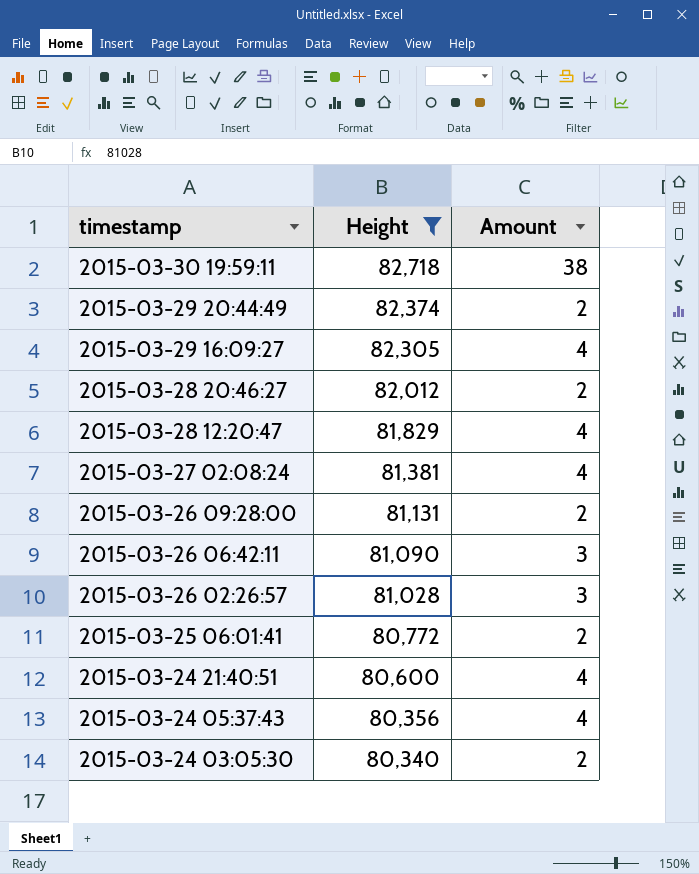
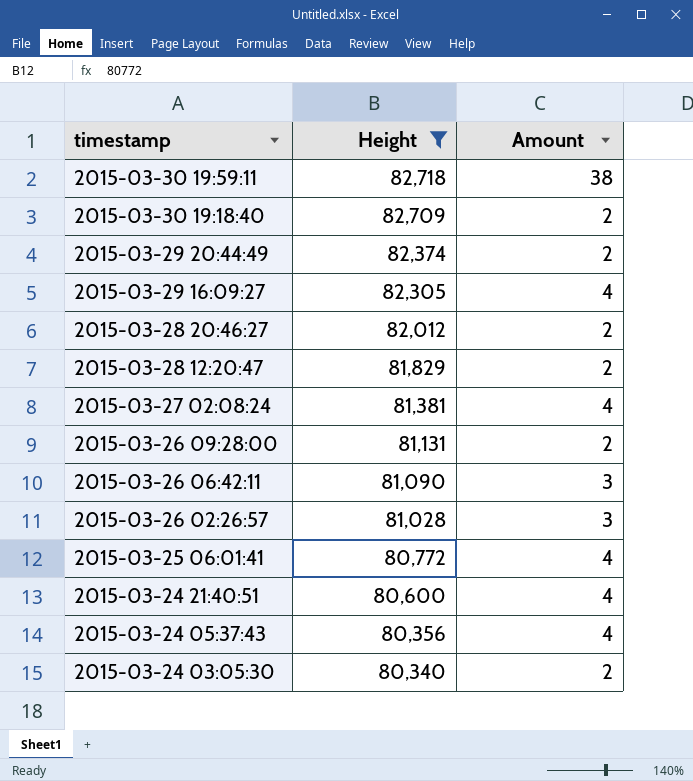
row 2015-03-30 19:18:40: none -> 82,709 | 2
2015-03-28 12:20:47 | Amount: 4 -> 2
2015-03-25 06:01:41 | Amount: 2 -> 4

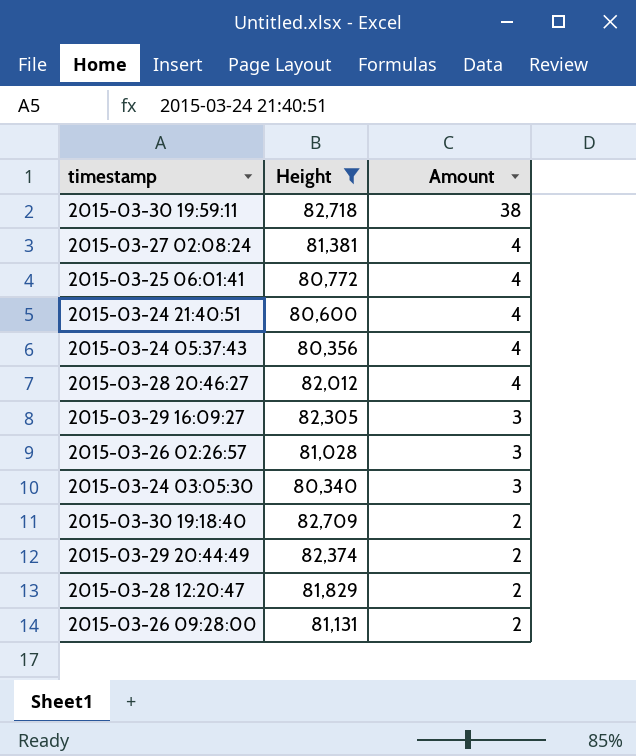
row order: timestamp descending -> Amount descending
row 2015-03-26 06:42:11: 81,090 | 3 -> none
2015-03-28 20:46:27 | Amount: 2 -> 4
2015-03-29 16:09:27 | Amount: 4 -> 3
2015-03-24 03:05:30 | Amount: 2 -> 3

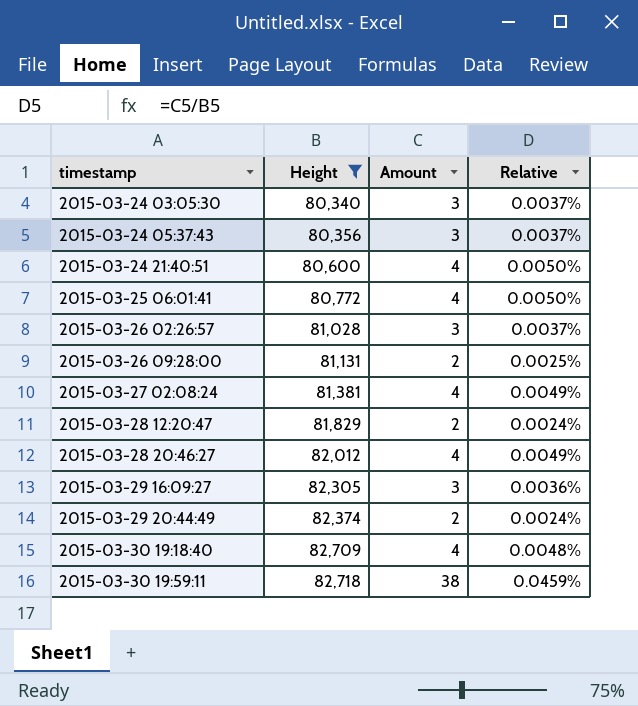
row order: Amount descending -> timestamp ascending
column Relative | formula: none -> [Amount] / [Height]
2015-03-24 05:37:43 | Amount: 4 -> 3
2015-03-30 19:18:40 | Amount: 2 -> 4

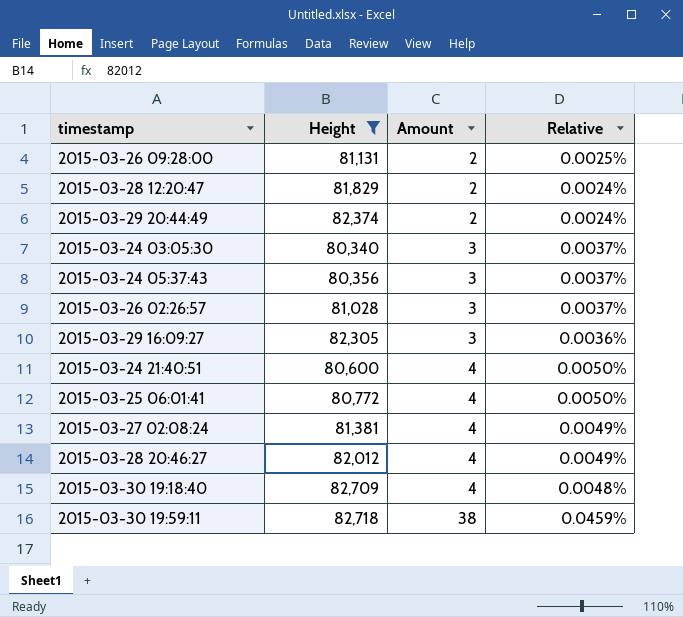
row order: timestamp ascending -> Amount ascending

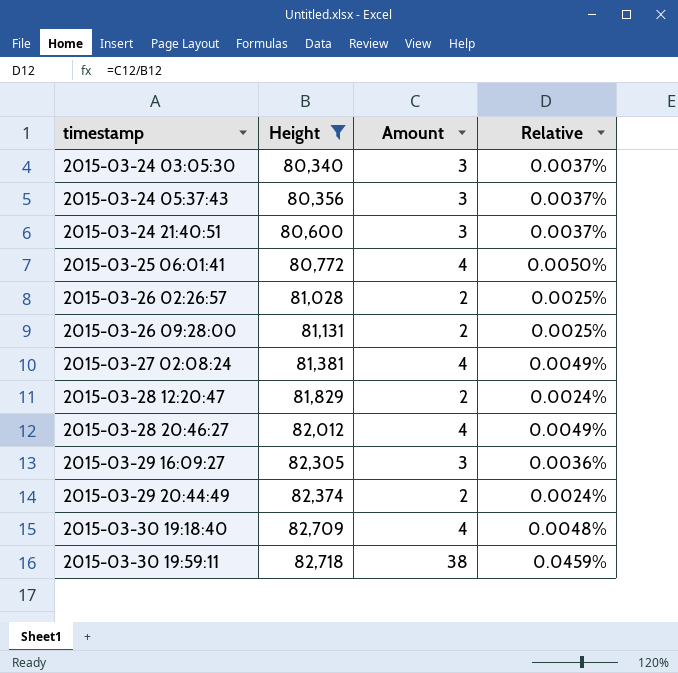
row order: Amount ascending -> timestamp ascending
2015-03-24 21:40:51 | Amount: 4 -> 3
2015-03-24 21:40:51 | Relative: 0.0050% -> 0.0037%
2015-03-26 02:26:57 | Amount: 3 -> 2
2015-03-26 02:26:57 | Relative: 0.0037% -> 0.0025%

